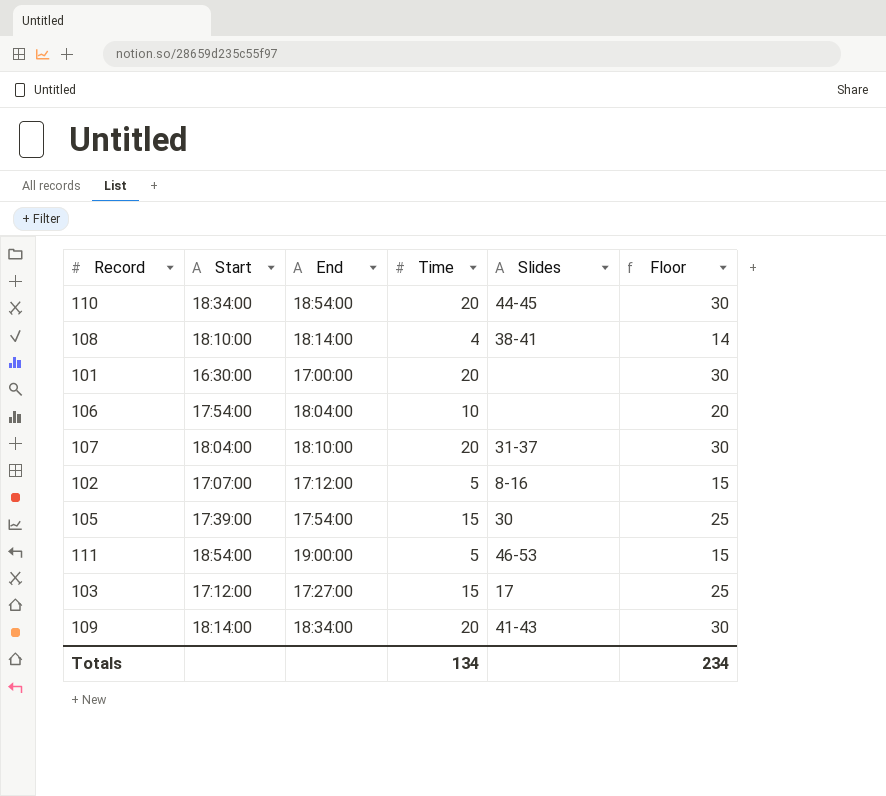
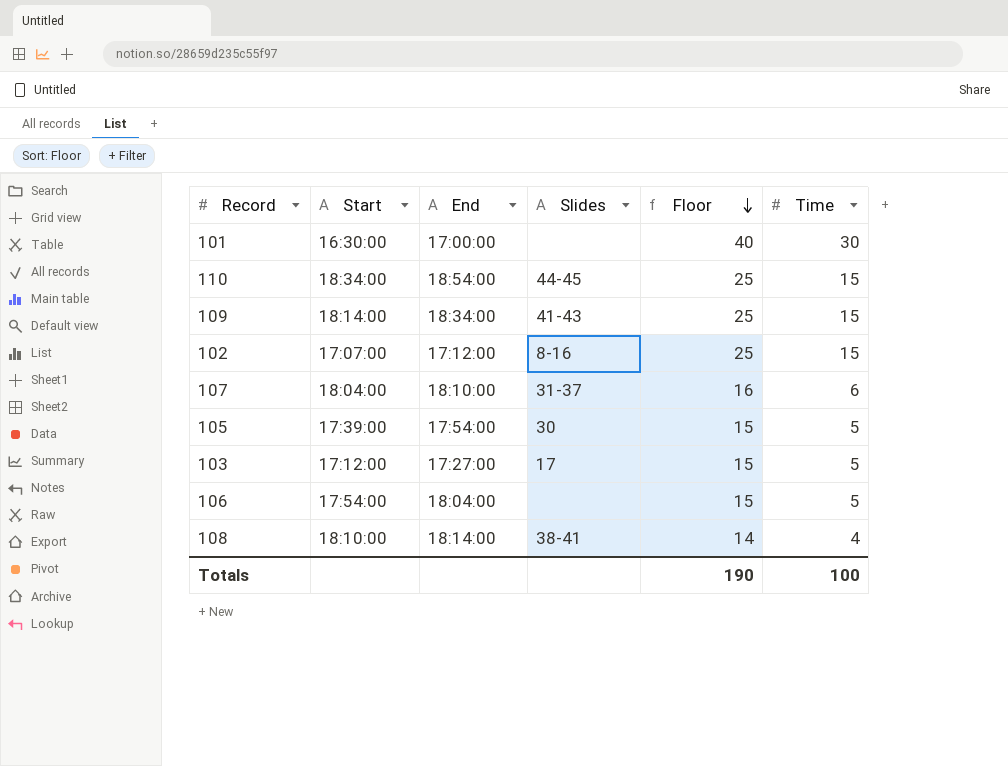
row order: none -> Floor descending
column Time | position: 4 -> 6
row 111: 18:54:00 | 19:00:00 | 5 | 46-53 | 15 -> none
101 | Floor: 30 -> 40
101 | Time: 20 -> 30
110 | Floor: 30 -> 25
110 | Time: 20 -> 15
109 | Floor: 30 -> 25
109 | Time: 20 -> 15
102 | Floor: 15 -> 25
102 | Time: 5 -> 15
107 | Floor: 30 -> 16
107 | Time: 20 -> 6
105 | Floor: 25 -> 15
105 | Time: 15 -> 5
103 | Floor: 25 -> 15
103 | Time: 15 -> 5
106 | Floor: 20 -> 15
106 | Time: 10 -> 5
Totals | Floor: 234 -> 190
Totals | Time: 134 -> 100

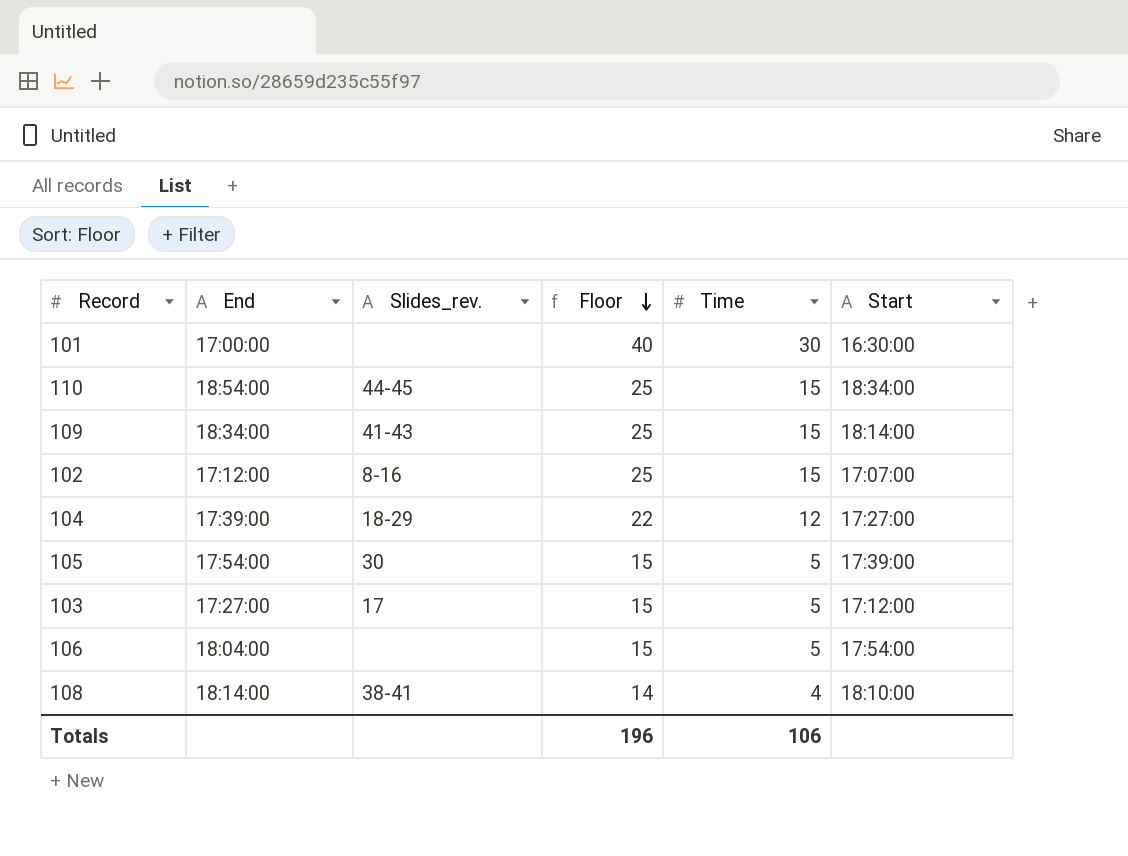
column name: Slides -> Slides_rev.
column Start | position: 2 -> 6
row 107: 18:04:00 | 18:10:00 | 31-37 | 16 | 6 -> none
row 104: none -> 17:39:00 | 18-29 | 22 | 12 | 17:27:00
Totals | Floor: 190 -> 196
Totals | Time: 100 -> 106

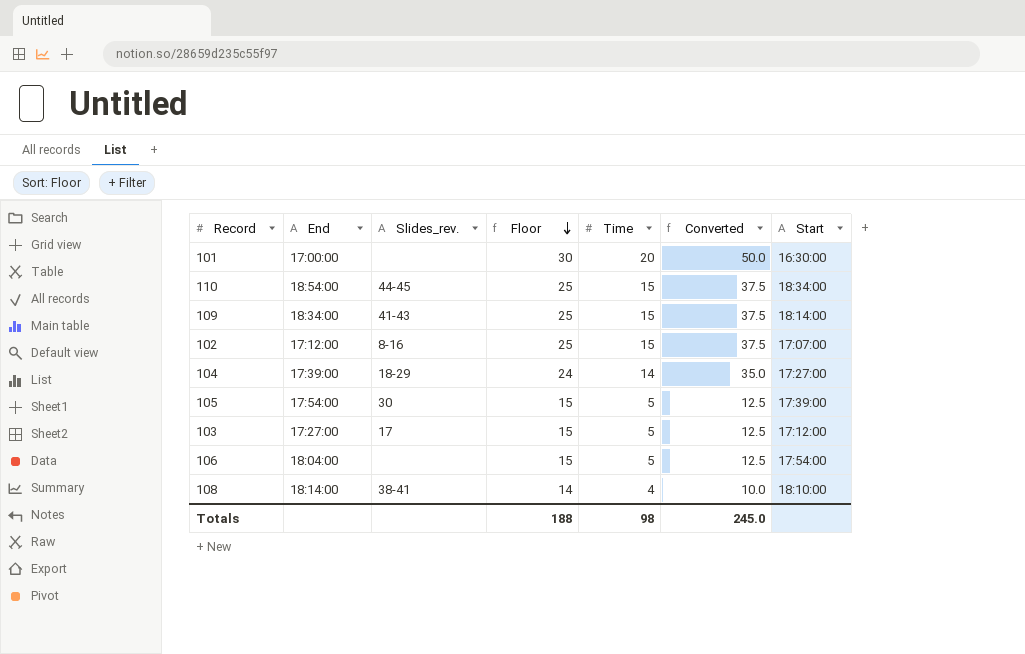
column Converted | formula: none -> [Time] * 2.5
101 | Floor: 40 -> 30
101 | Time: 30 -> 20
104 | Floor: 22 -> 24
104 | Time: 12 -> 14
Totals | Floor: 196 -> 188
Totals | Time: 106 -> 98

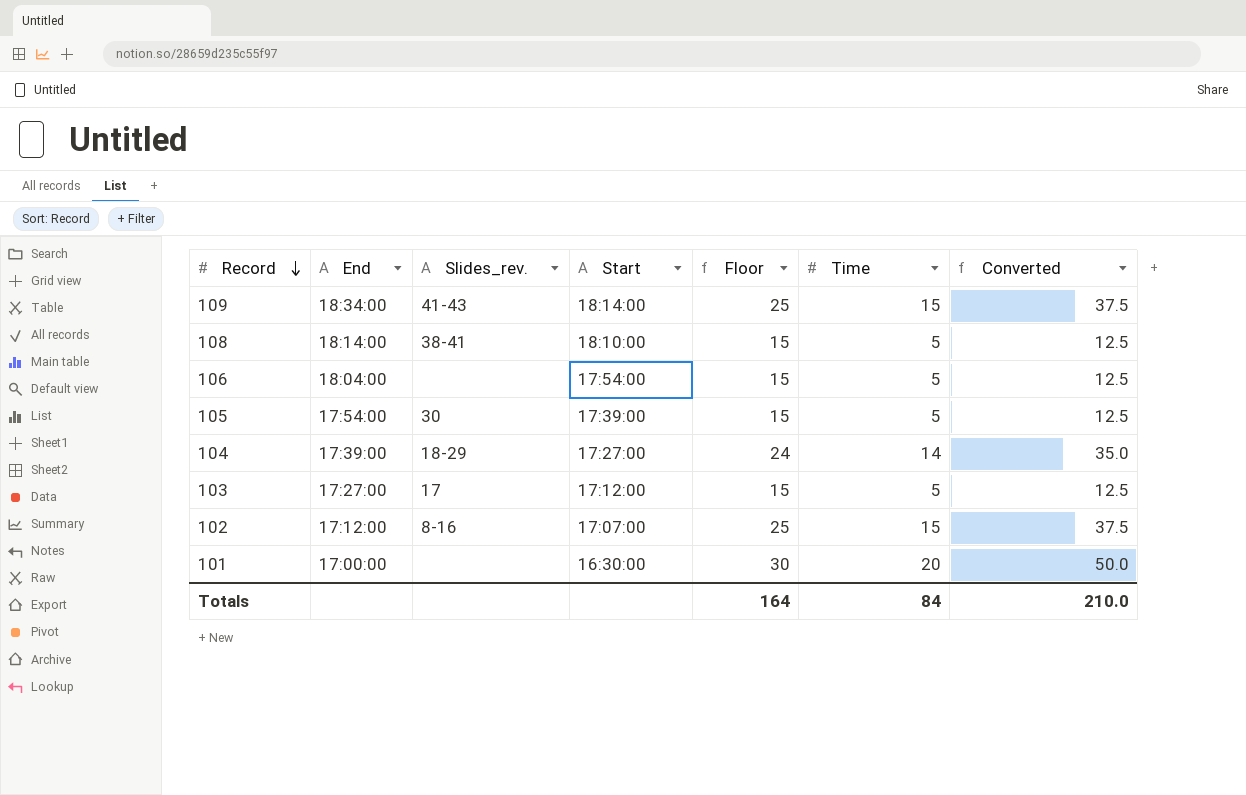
row order: Floor descending -> Record descending
column Start | position: 7 -> 4
row 110: 18:54:00 | 44-45 | 25 | 15 | 37.5 | 18:34:00 -> none
108 | Floor: 14 -> 15
108 | Time: 4 -> 5
108 | Converted: 10.0 -> 12.5
Totals | Floor: 188 -> 164
Totals | Time: 98 -> 84
Totals | Converted: 245.0 -> 210.0

